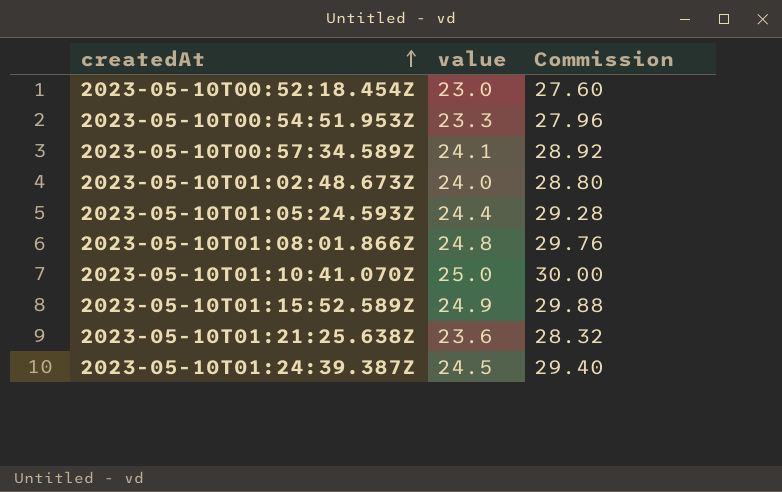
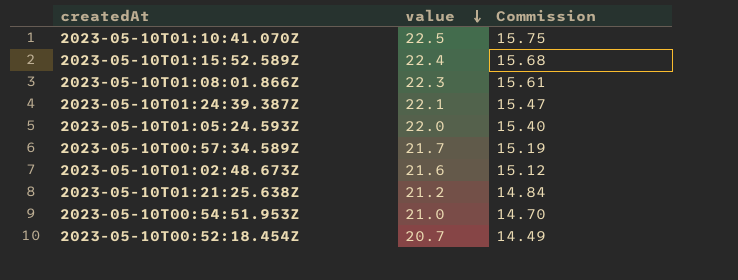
row order: createdAt ascending -> value descending
column Commission | formula: [value] * 1.2 -> [value] * 0.7
2023-05-10T01:10:41.070Z | value: 25.0 -> 22.5
2023-05-10T01:15:52.589Z | value: 24.9 -> 22.4
2023-05-10T01:08:01.866Z | value: 24.8 -> 22.3
2023-05-10T01:24:39.387Z | value: 24.5 -> 22.1
2023-05-10T01:05:24.593Z | value: 24.4 -> 22.0
2023-05-10T00:57:34.589Z | value: 24.1 -> 21.7
2023-05-10T01:02:48.673Z | value: 24.0 -> 21.6
2023-05-10T01:21:25.638Z | value: 23.6 -> 21.2
2023-05-10T00:54:51.953Z | value: 23.3 -> 21.0
2023-05-10T00:52:18.454Z | value: 23.0 -> 20.7

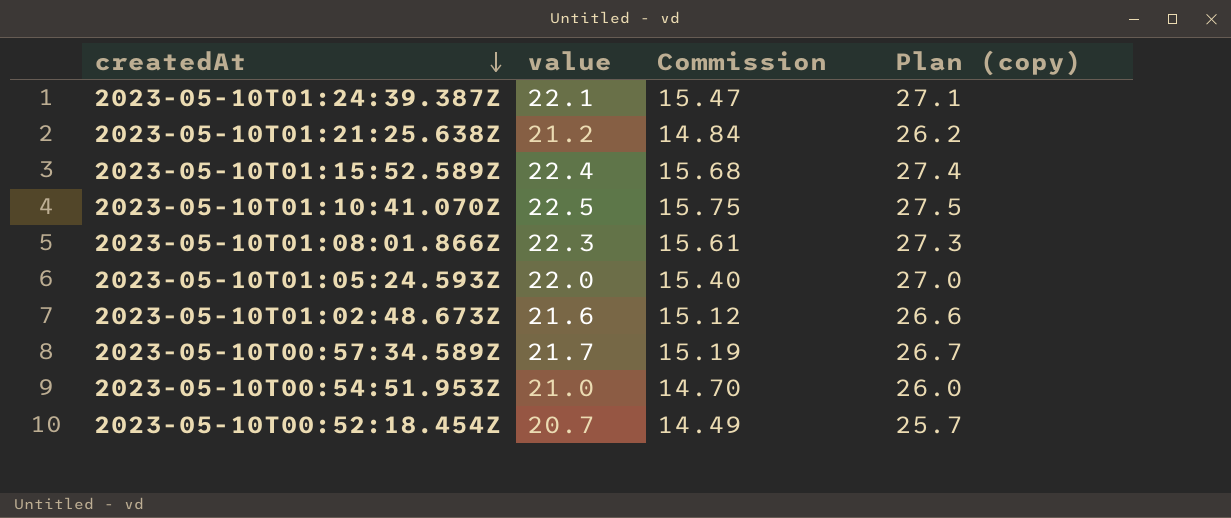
row order: value descending -> createdAt descending
column Plan (copy) | formula: none -> [value] + 5

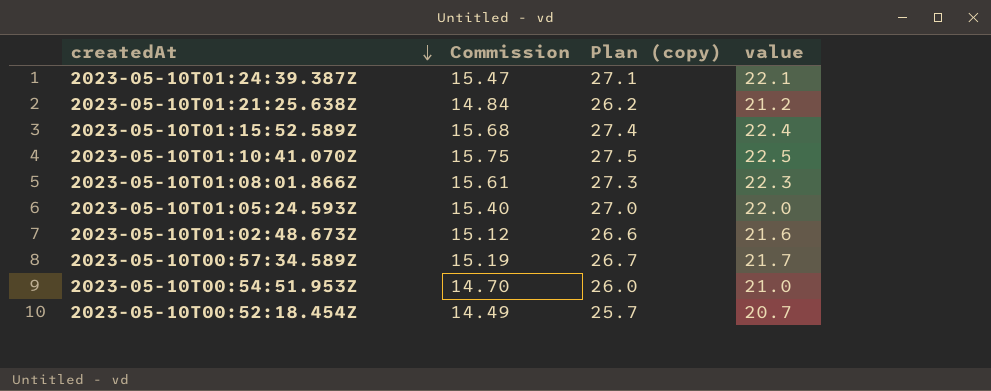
column value | position: 2 -> 4

